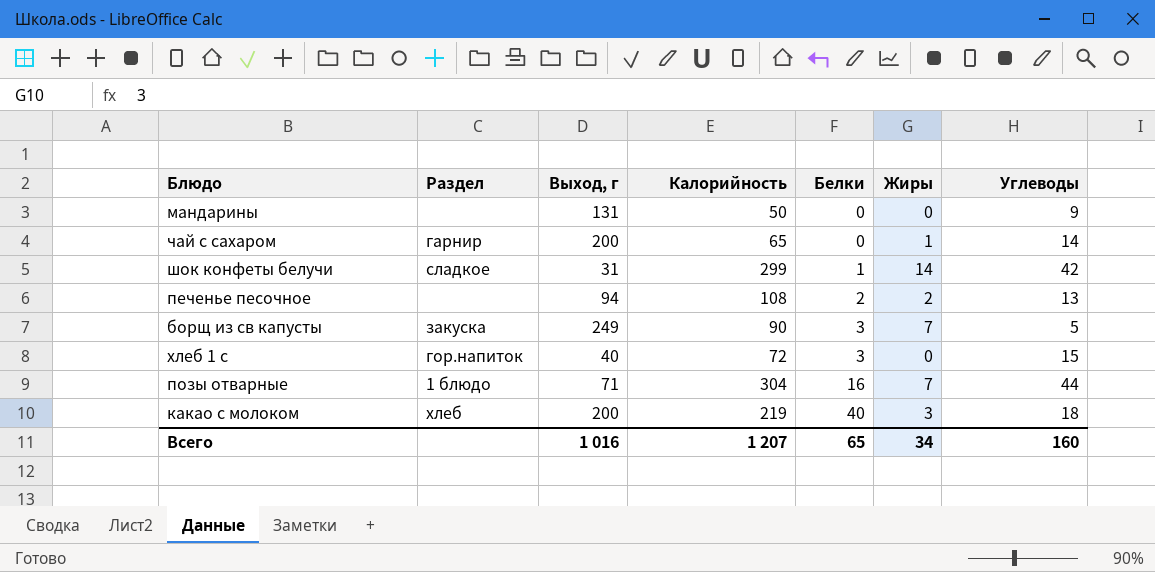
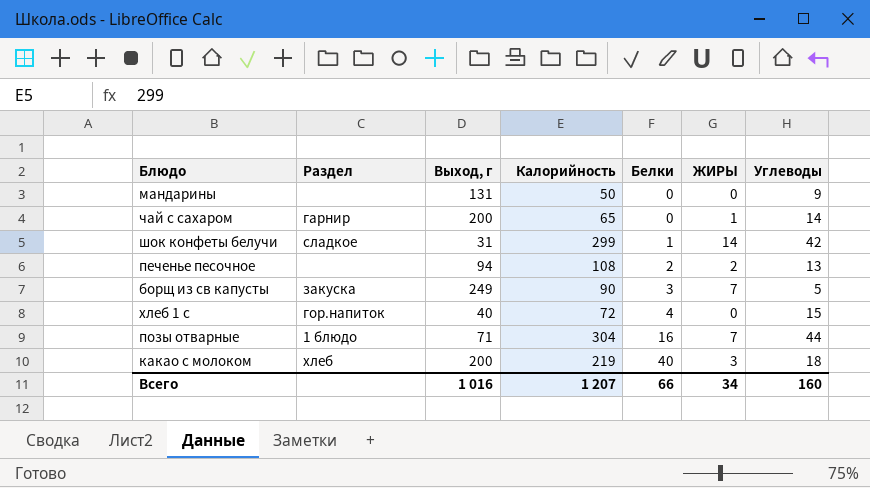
column name: Жиры -> ЖИРЫ
хлеб 1 с | Белки: 3 -> 4
Всего | Белки: 65 -> 66

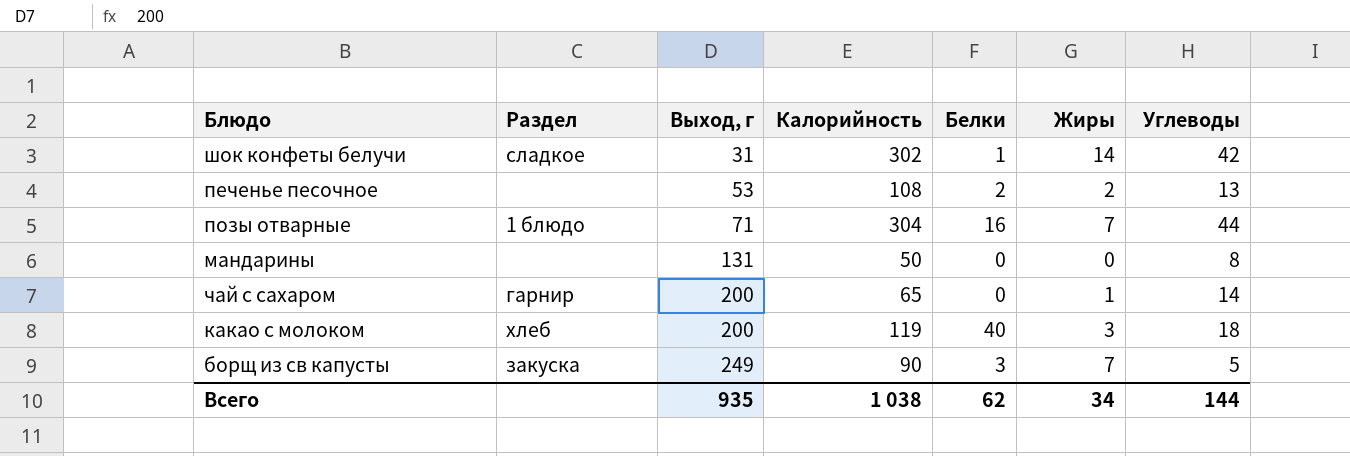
row order: Белки ascending -> Выход, г ascending
column name: ЖИРЫ -> Жиры
row хлеб 1 с: гор.напиток | 40 | 72 | 4 | 0 | 15 -> none
шок конфеты белучи | Калорийность: 299 -> 302
печенье песочное | Выход, г: 94 -> 53
мандарины | Углеводы: 9 -> 8
какао с молоком | Калорийность: 219 -> 119
Всего | Выход, г: 1 016 -> 935
Всего | Калорийность: 1 207 -> 1 038
Всего | Белки: 66 -> 62
Всего | Углеводы: 160 -> 144

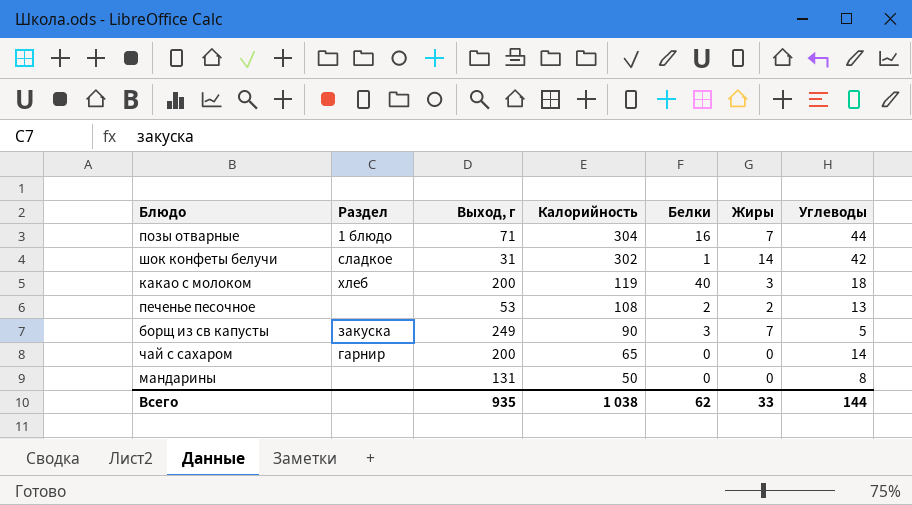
row order: Выход, г ascending -> Калорийность descending
чай с сахаром | Жиры: 1 -> 0
Всего | Жиры: 34 -> 33

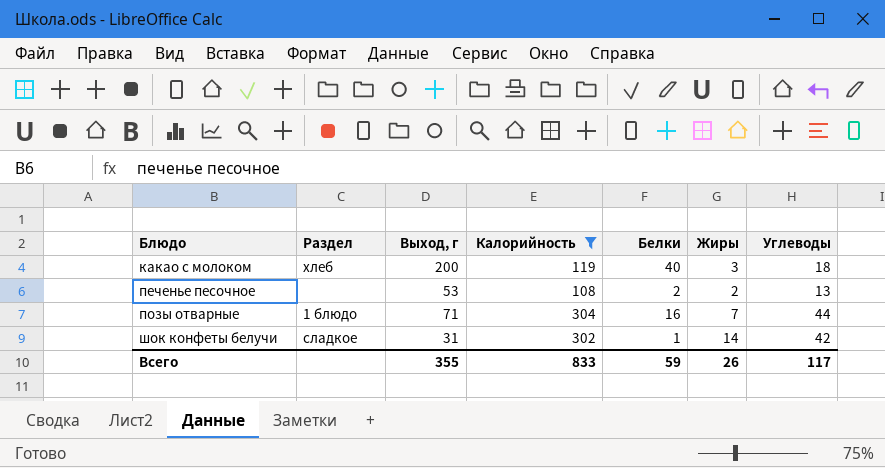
filter: none -> Калорийность >= 108
row order: Калорийность descending -> Блюдо ascending
Всего | Выход, г: 935 -> 355
Всего | Калорийность: 1 038 -> 833
Всего | Белки: 62 -> 59
Всего | Жиры: 33 -> 26
Всего | Углеводы: 144 -> 117

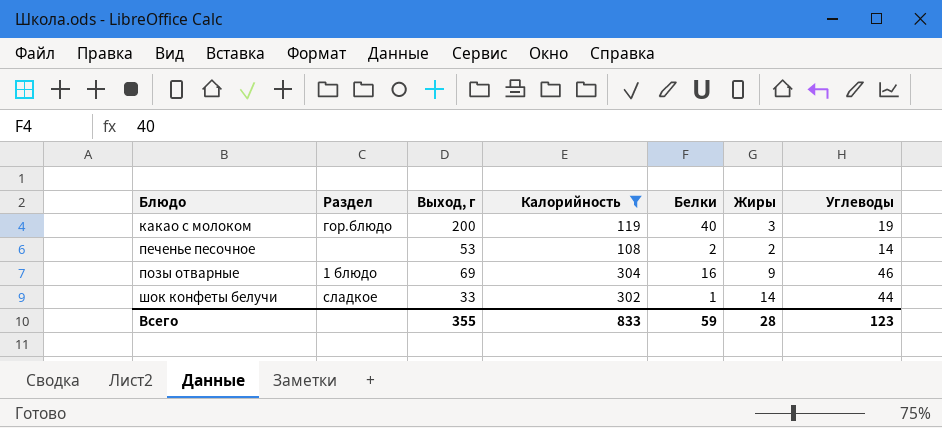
какао с молоком | Раздел: хлеб -> гор.блюдо
какао с молоком | Углеводы: 18 -> 19
печенье песочное | Углеводы: 13 -> 14
позы отварные | Выход, г: 71 -> 69
позы отварные | Жиры: 7 -> 9
позы отварные | Углеводы: 44 -> 46
шок конфеты белучи | Выход, г: 31 -> 33
шок конфеты белучи | Углеводы: 42 -> 44
Всего | Жиры: 26 -> 28
Всего | Углеводы: 117 -> 123

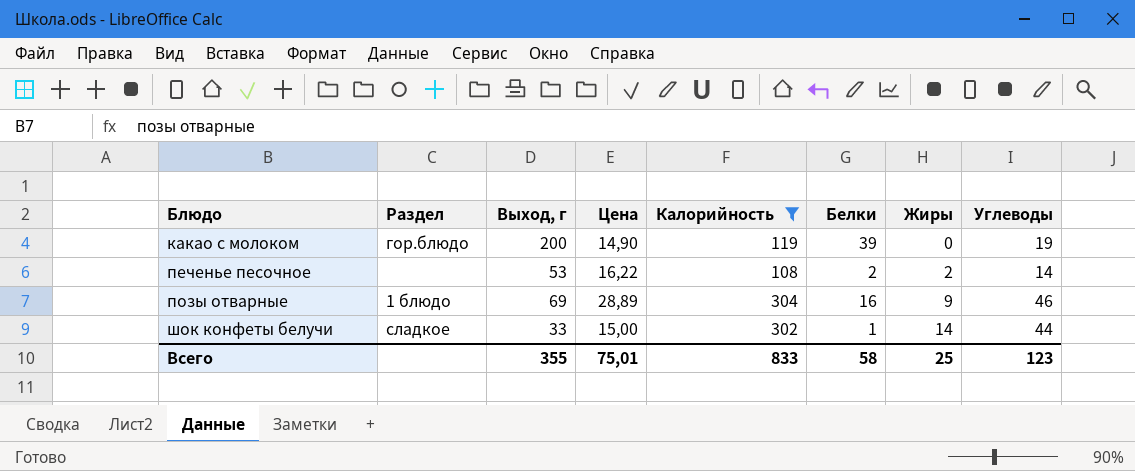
column Цена | position: none -> 4
какао с молоком | Белки: 40 -> 39
какао с молоком | Жиры: 3 -> 0
Всего | Белки: 59 -> 58
Всего | Жиры: 28 -> 25

